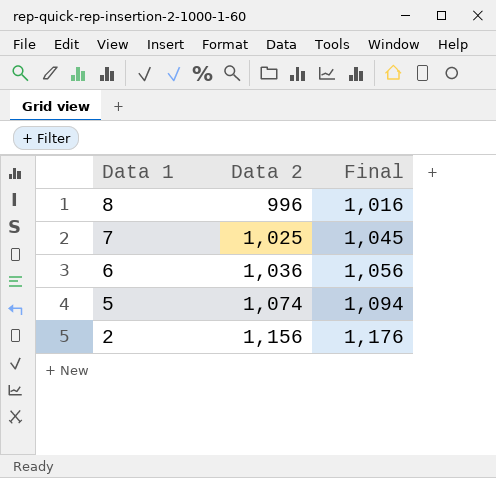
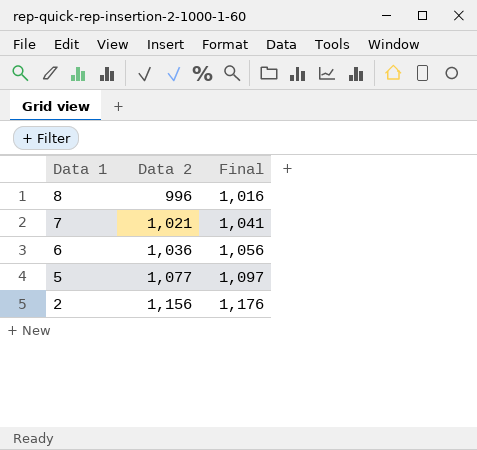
7 | Data 2: 1,025 -> 1,021
7 | Final: 1,045 -> 1,041
5 | Data 2: 1,074 -> 1,077
5 | Final: 1,094 -> 1,097

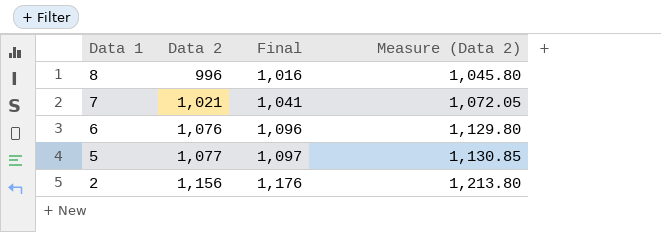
column Measure (Data 2) | formula: none -> [Data 2] * 1.05
6 | Data 2: 1,036 -> 1,076
6 | Final: 1,056 -> 1,096

